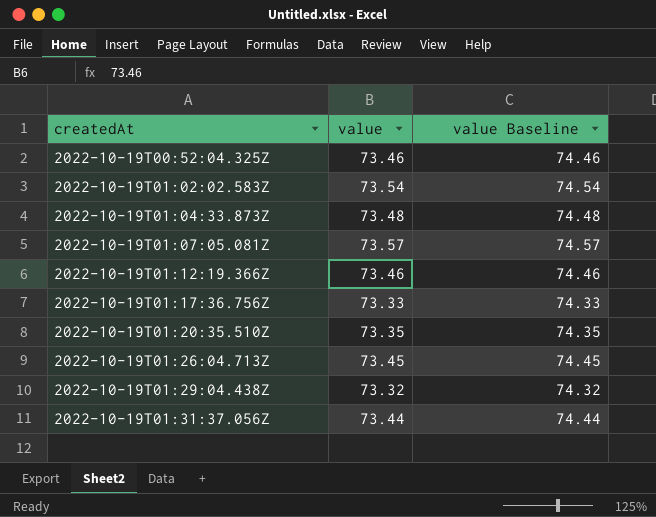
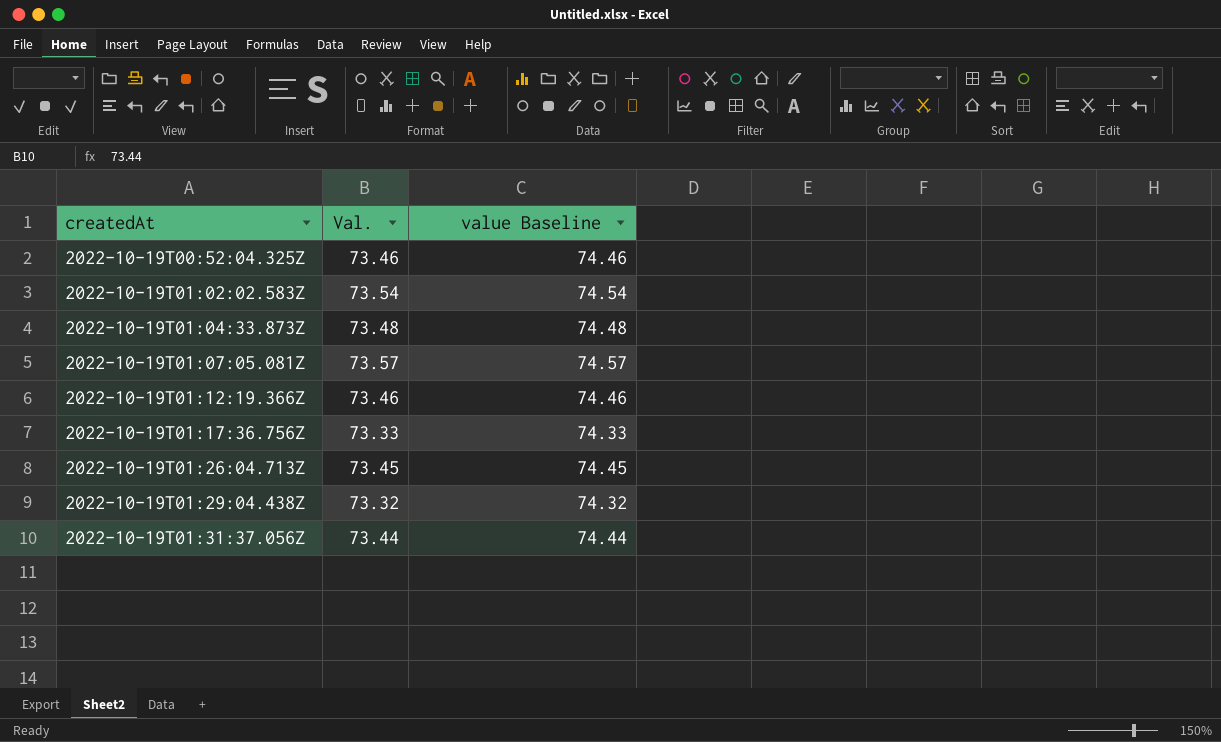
column name: value -> Val.
row 2022-10-19T01:20:35.510Z: 73.35 | 74.35 -> none

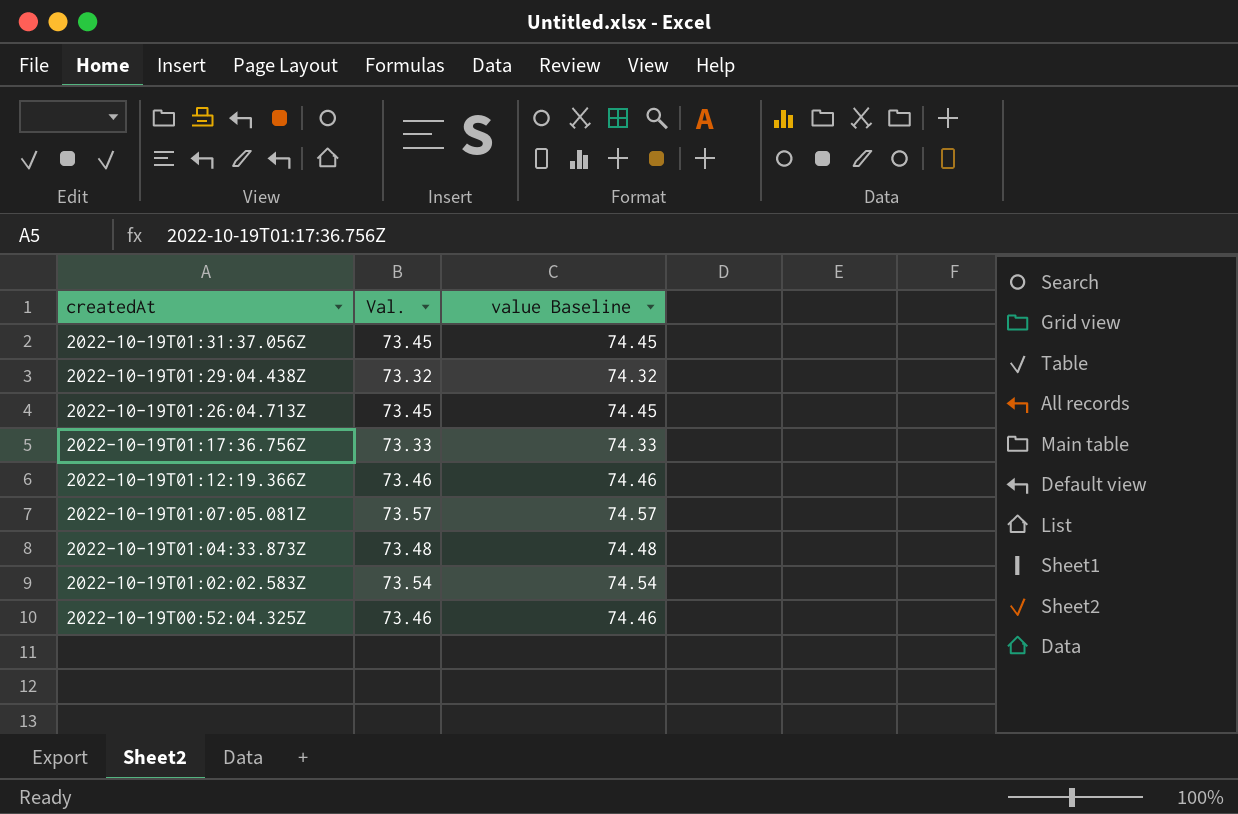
row order: createdAt ascending -> createdAt descending
2022-10-19T01:31:37.056Z | Val.: 73.44 -> 73.45
2022-10-19T01:31:37.056Z | value Baseline: 74.44 -> 74.45

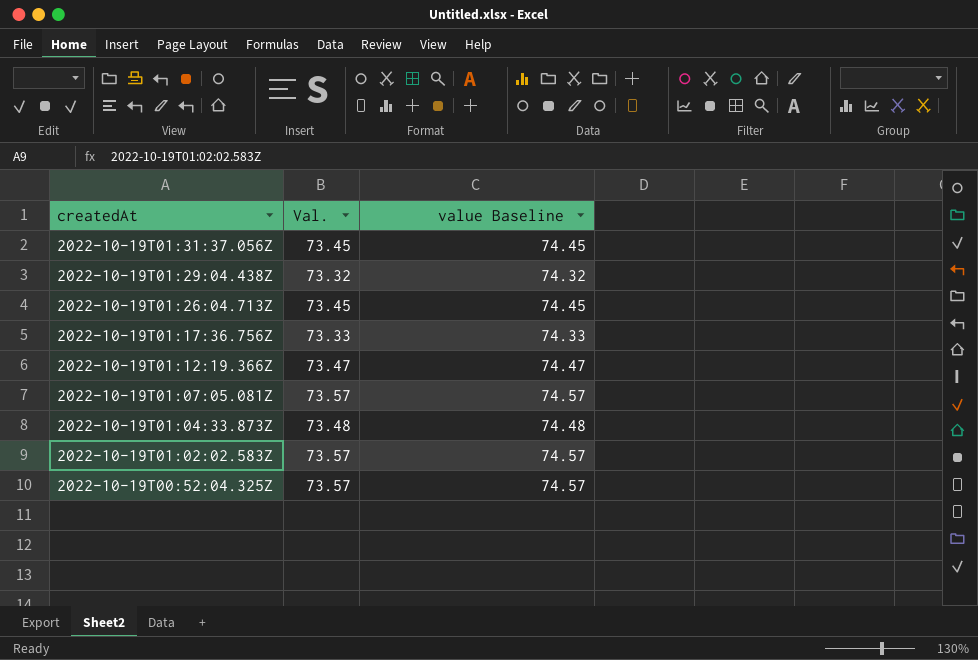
2022-10-19T01:12:19.366Z | Val.: 73.46 -> 73.47
2022-10-19T01:12:19.366Z | value Baseline: 74.46 -> 74.47
2022-10-19T01:02:02.583Z | Val.: 73.54 -> 73.57
2022-10-19T01:02:02.583Z | value Baseline: 74.54 -> 74.57
2022-10-19T00:52:04.325Z | Val.: 73.46 -> 73.57
2022-10-19T00:52:04.325Z | value Baseline: 74.46 -> 74.57

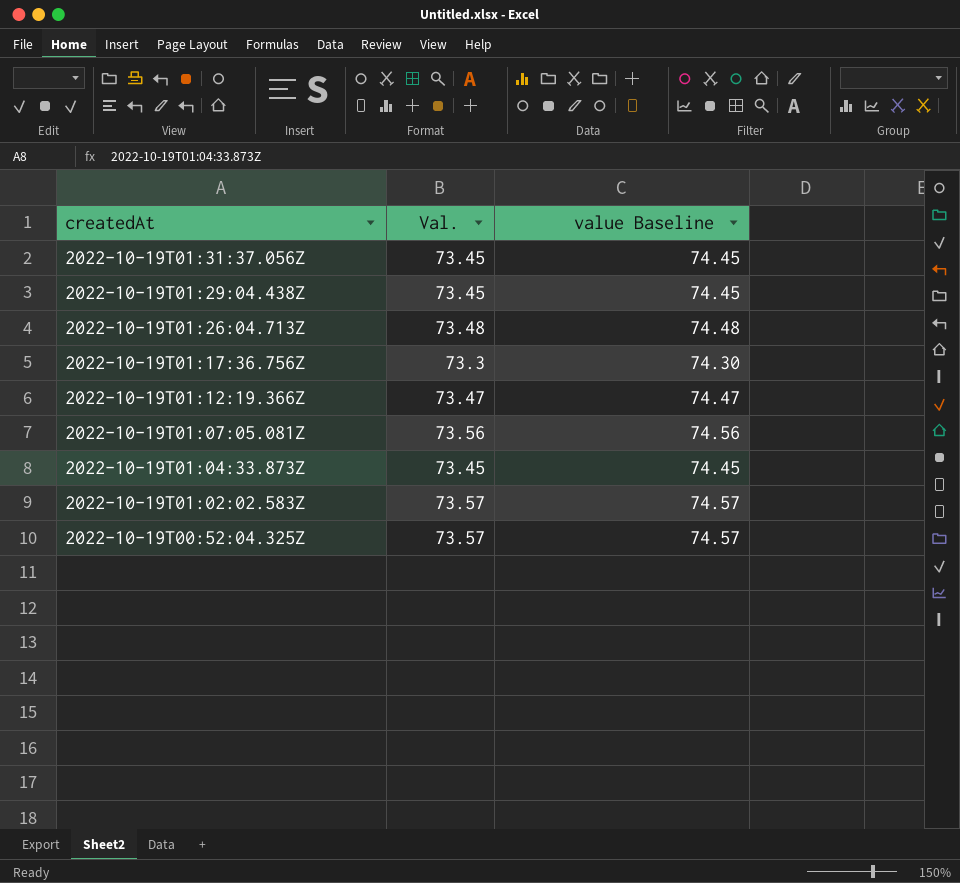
2022-10-19T01:29:04.438Z | Val.: 73.32 -> 73.45
2022-10-19T01:29:04.438Z | value Baseline: 74.32 -> 74.45
2022-10-19T01:26:04.713Z | Val.: 73.45 -> 73.48
2022-10-19T01:26:04.713Z | value Baseline: 74.45 -> 74.48
2022-10-19T01:17:36.756Z | Val.: 73.33 -> 73.3
2022-10-19T01:17:36.756Z | value Baseline: 74.33 -> 74.30
2022-10-19T01:07:05.081Z | Val.: 73.57 -> 73.56
2022-10-19T01:07:05.081Z | value Baseline: 74.57 -> 74.56
2022-10-19T01:04:33.873Z | Val.: 73.48 -> 73.45
2022-10-19T01:04:33.873Z | value Baseline: 74.48 -> 74.45

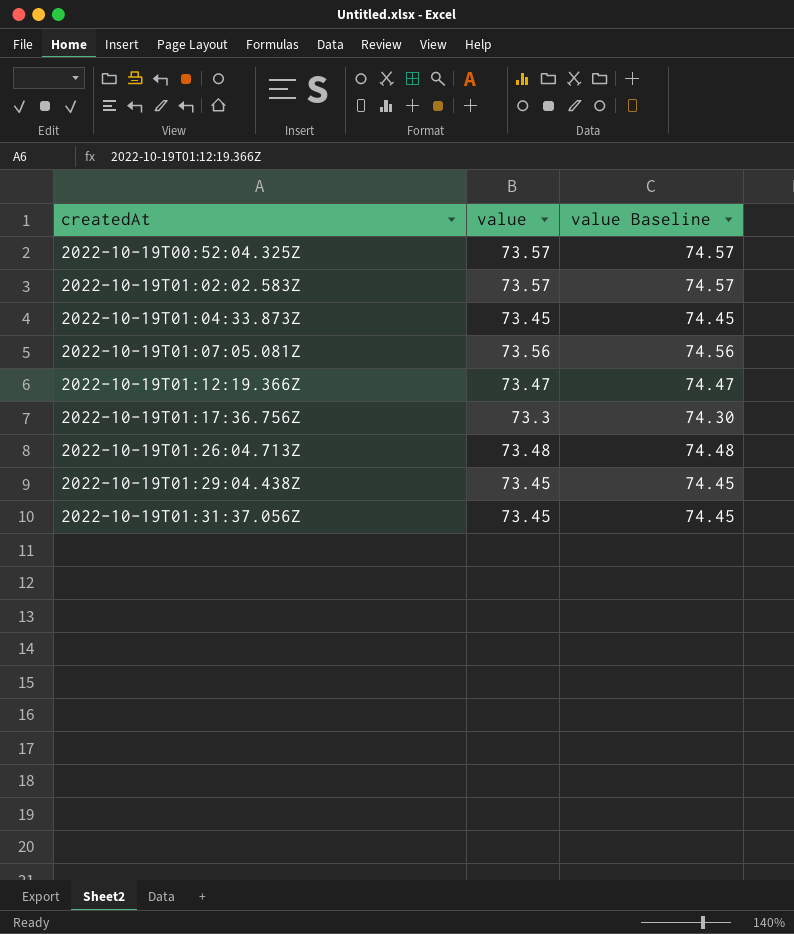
row order: createdAt descending -> createdAt ascending
column name: Val. -> value

